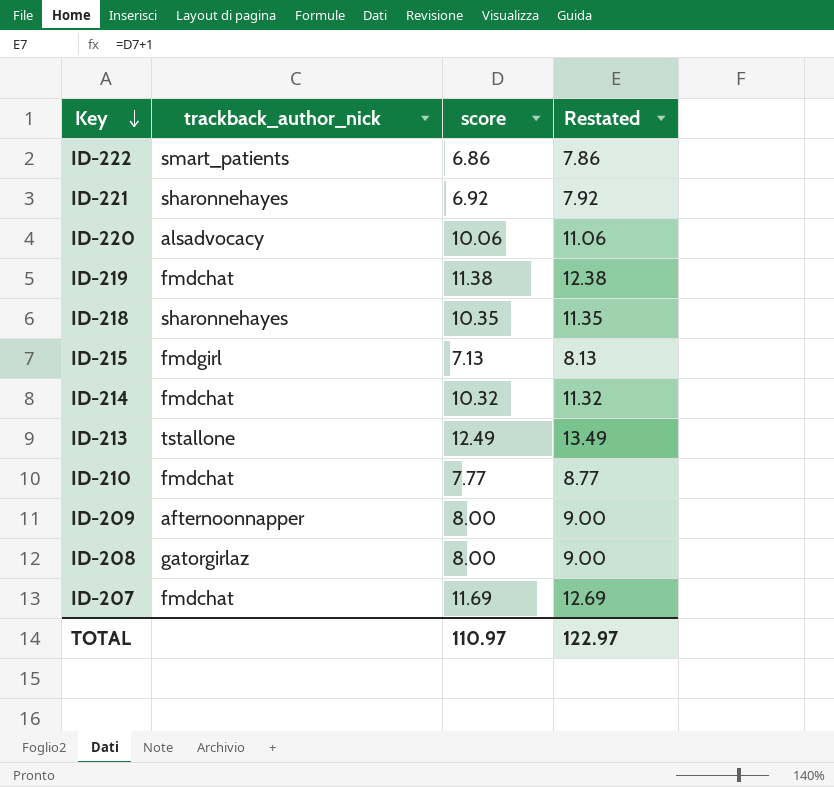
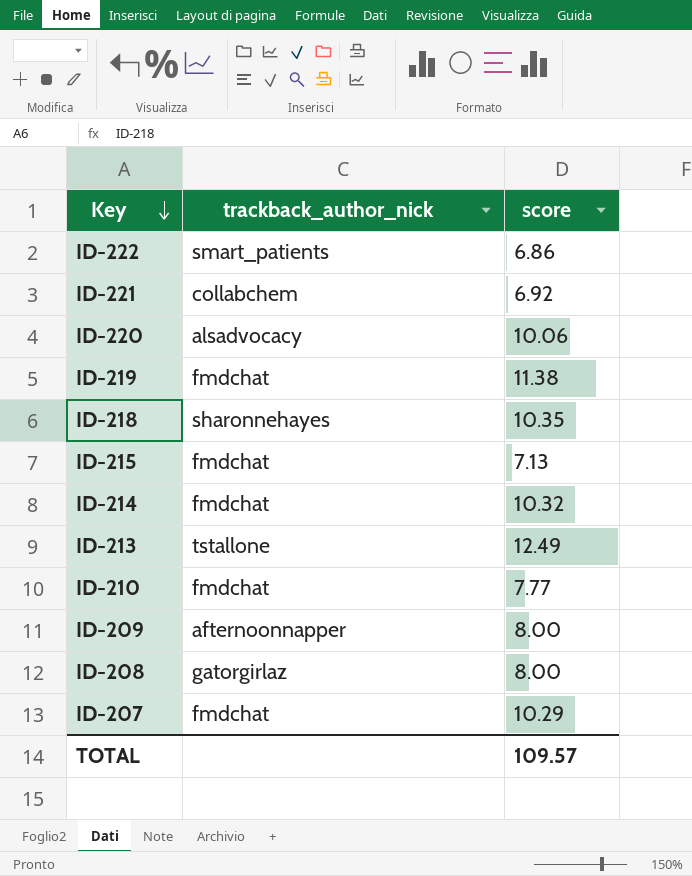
column Restated | formula: [score] + 1 -> none
ID-221 | trackback_author_nick: sharonnehayes -> collabchem
ID-215 | trackback_author_nick: fmdgirl -> fmdchat
ID-207 | score: 11.69 -> 10.29
TOTAL | score: 110.97 -> 109.57

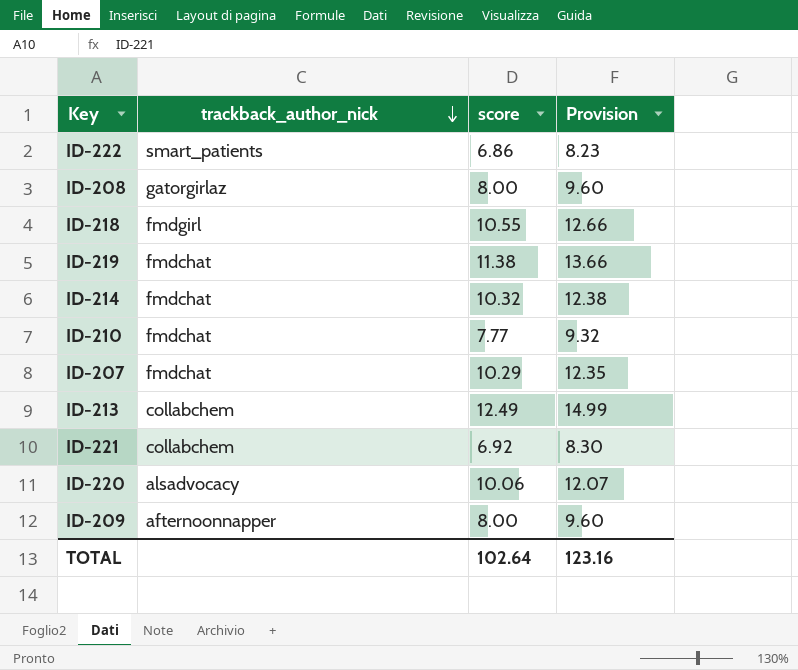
row order: Key descending -> trackback_author_nick descending
column Provision | formula: none -> [score] * 1.2
row ID-215: fmdchat | 7.13 -> none
ID-218 | trackback_author_nick: sharonnehayes -> fmdgirl
ID-218 | score: 10.35 -> 10.55
ID-213 | trackback_author_nick: tstallone -> collabchem
TOTAL | score: 109.57 -> 102.64

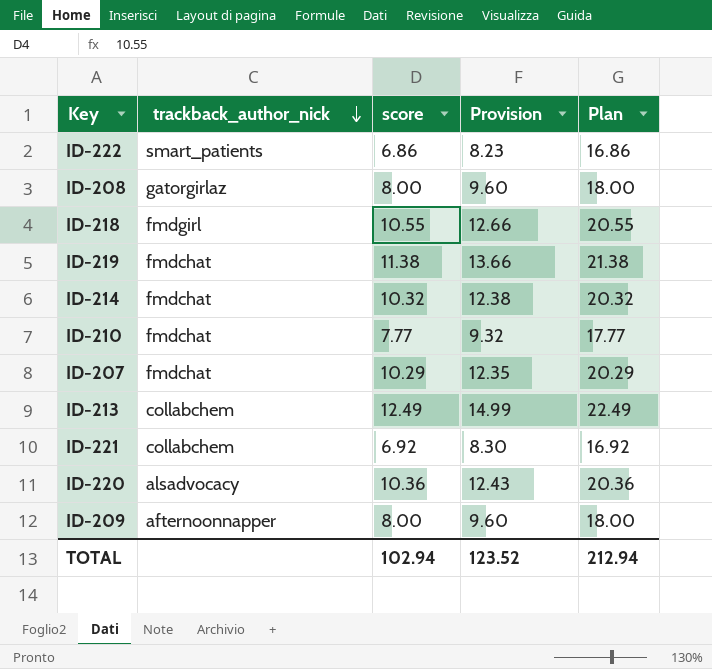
column Plan | formula: none -> [score] + 10
ID-220 | score: 10.06 -> 10.36
ID-220 | Provision: 12.07 -> 12.43
TOTAL | score: 102.64 -> 102.94
TOTAL | Provision: 123.16 -> 123.52

